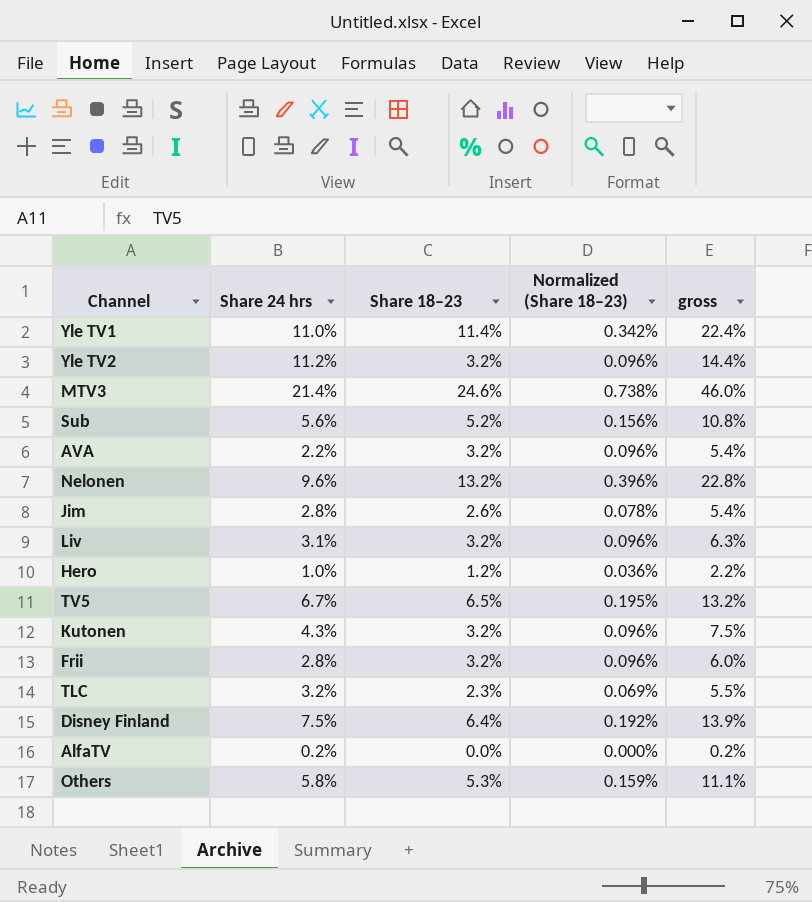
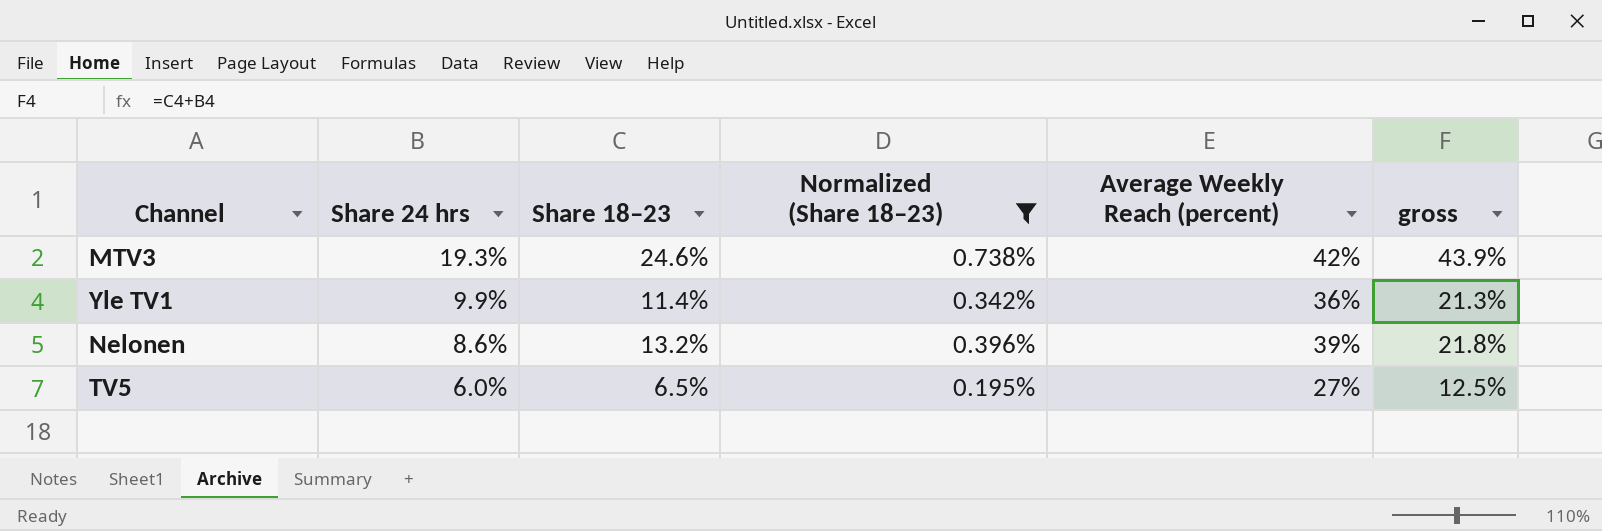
filter: none -> Normalized (Share 18–23) >= 0.195%
row order: none -> Share 24 hrs descending
column Average Weekly Reach (percent) | position: none -> 5
MTV3 | Share 24 hrs: 21.4% -> 19.3%
MTV3 | gross: 46.0% -> 43.9%
Yle TV1 | Share 24 hrs: 11.0% -> 9.9%
Yle TV1 | gross: 22.4% -> 21.3%
Nelonen | Share 24 hrs: 9.6% -> 8.6%
Nelonen | gross: 22.8% -> 21.8%
TV5 | Share 24 hrs: 6.7% -> 6.0%
TV5 | gross: 13.2% -> 12.5%

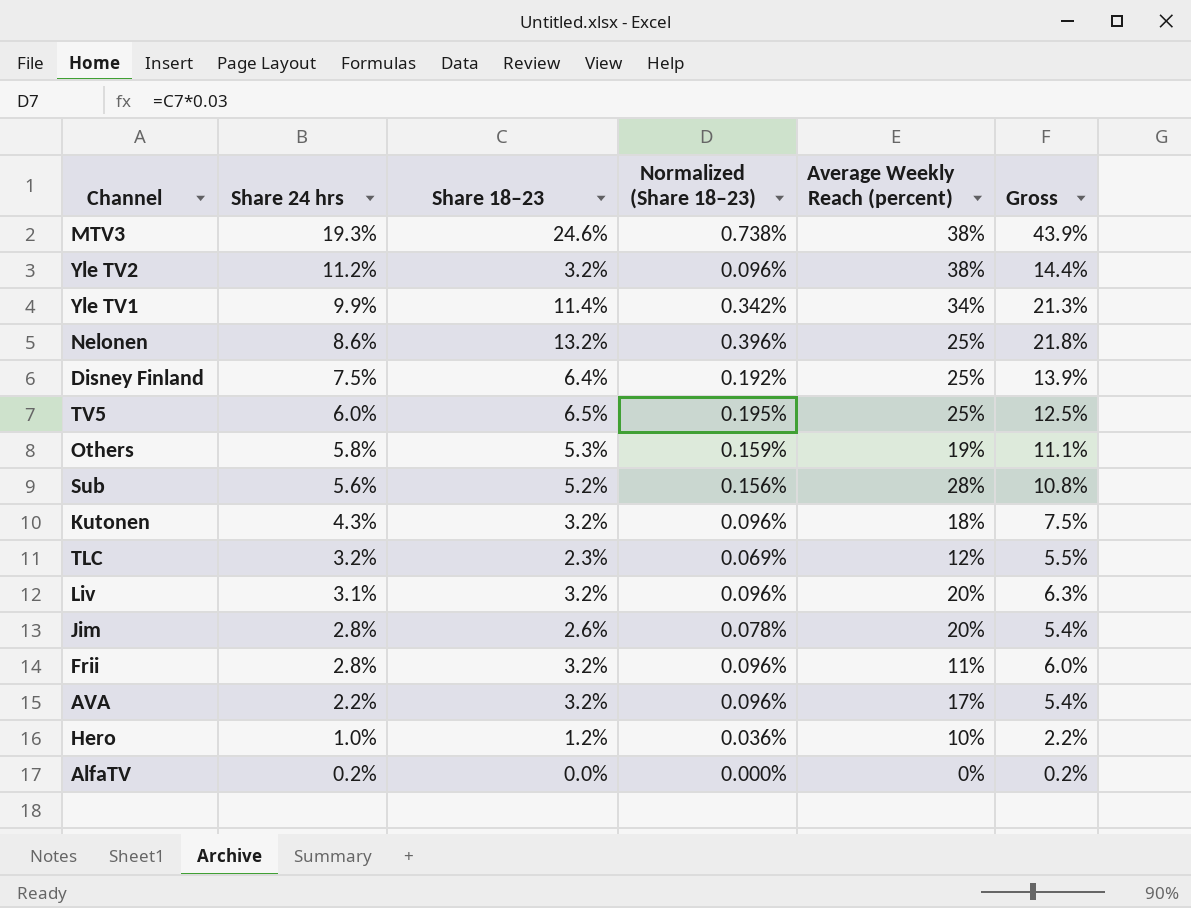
filter: Normalized (Share 18–23) >= 0.195% -> none
column name: gross -> Gross
MTV3 | Average Weekly Reach (percent): 42% -> 38%
Yle TV1 | Average Weekly Reach (percent): 36% -> 34%
Nelonen | Average Weekly Reach (percent): 39% -> 25%
TV5 | Average Weekly Reach (percent): 27% -> 25%

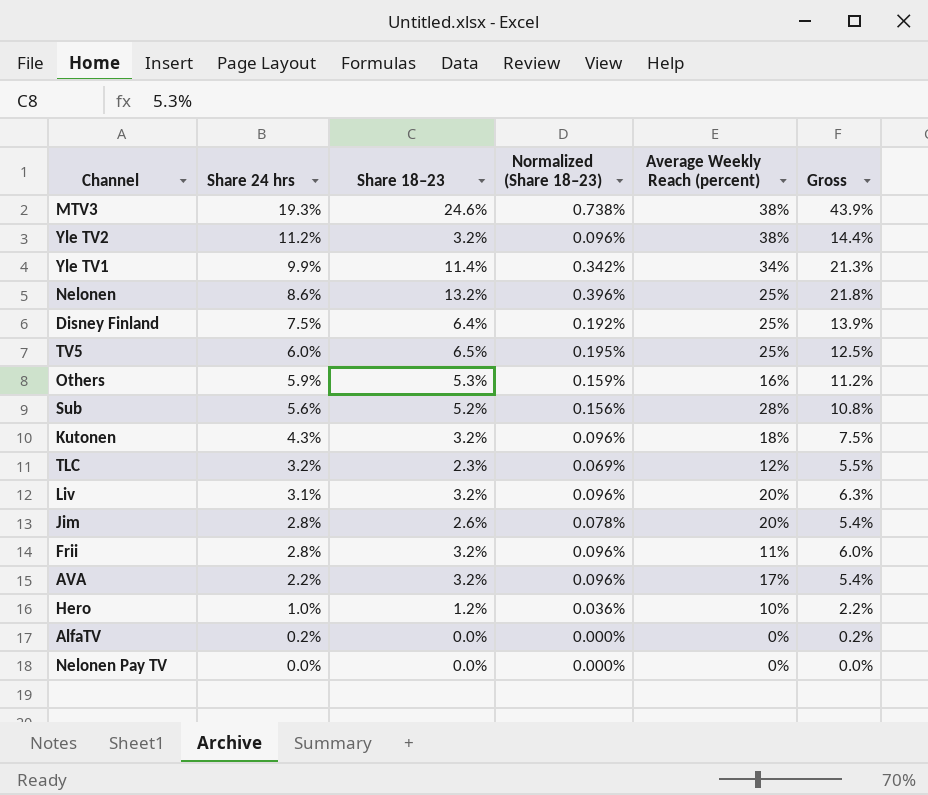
Others | Share 24 hrs: 5.8% -> 5.9%
Others | Average Weekly Reach (percent): 19% -> 16%
Others | Gross: 11.1% -> 11.2%
row Nelonen Pay TV: none -> 0.0% | 0.0% | 0.000% | 0% | 0.0%

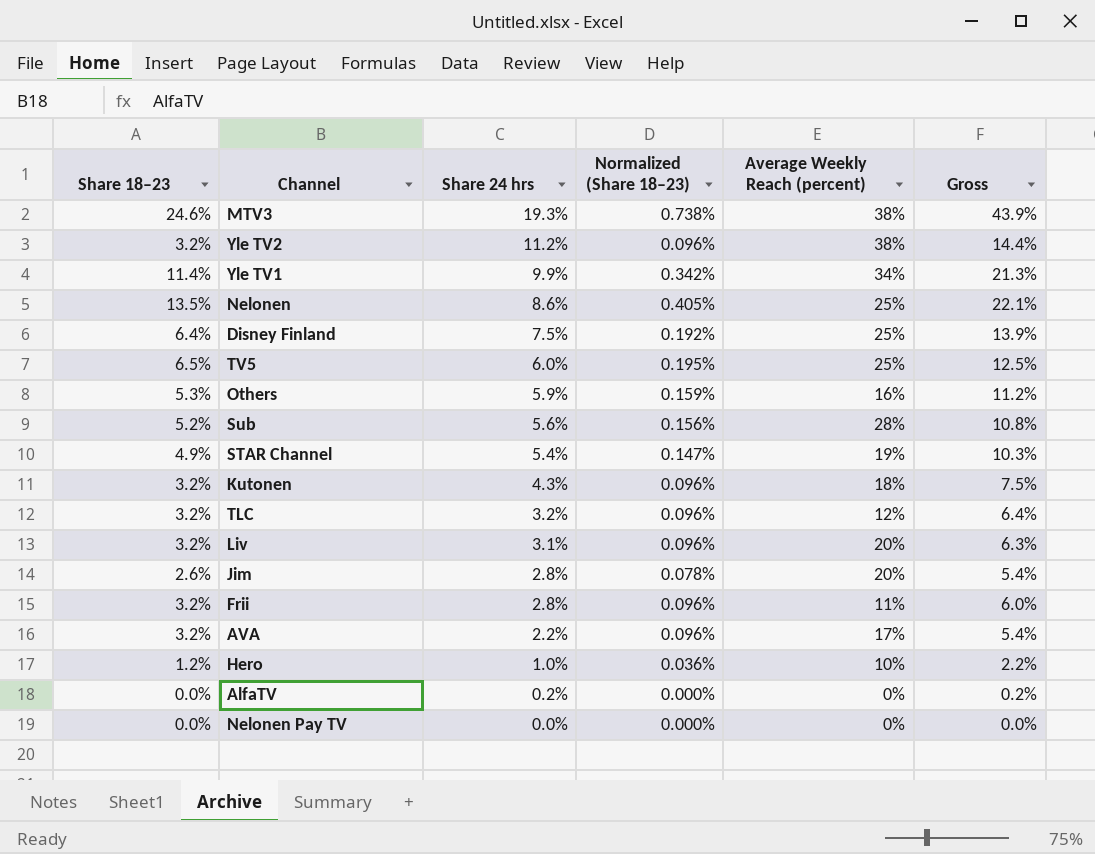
column Share 18–23 | position: 3 -> 1
Nelonen | Share 18–23: 13.2% -> 13.5%
Nelonen | Normalized (Share 18–23): 0.396% -> 0.405%
Nelonen | Gross: 21.8% -> 22.1%
row STAR Channel: none -> 4.9% | 5.4% | 0.147% | 19% | 10.3%
TLC | Share 18–23: 2.3% -> 3.2%
TLC | Normalized (Share 18–23): 0.069% -> 0.096%
TLC | Gross: 5.5% -> 6.4%

